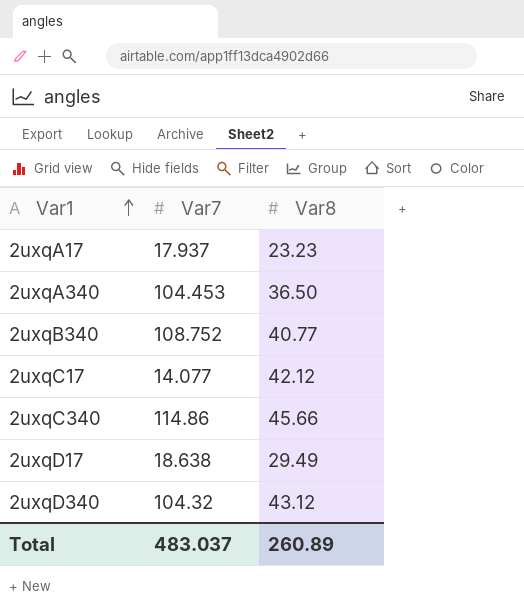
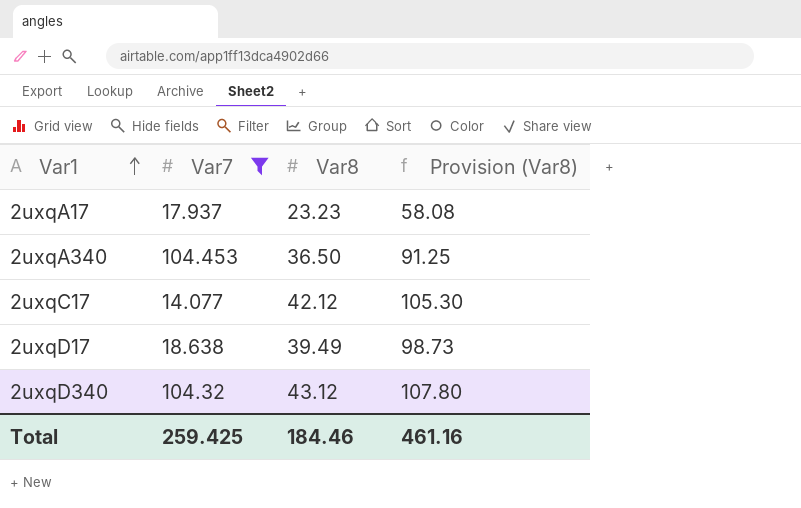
filter: none -> Var7 <= 104.453
column Provision (Var8) | formula: none -> [Var8] * 2.5
2uxqD17 | Var8: 29.49 -> 39.49
Total | Var7: 483.037 -> 259.425
Total | Var8: 260.89 -> 184.46

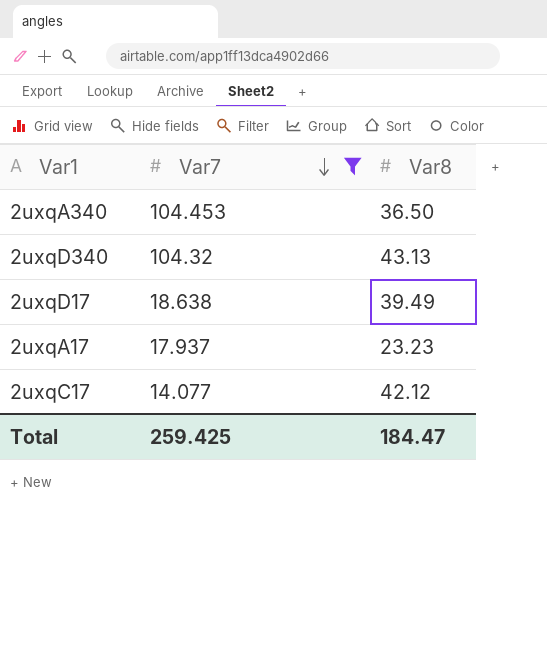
row order: Var1 ascending -> Var7 descending
column Provision (Var8) | formula: [Var8] * 2.5 -> none
2uxqD340 | Var8: 43.12 -> 43.13
Total | Var8: 184.46 -> 184.47

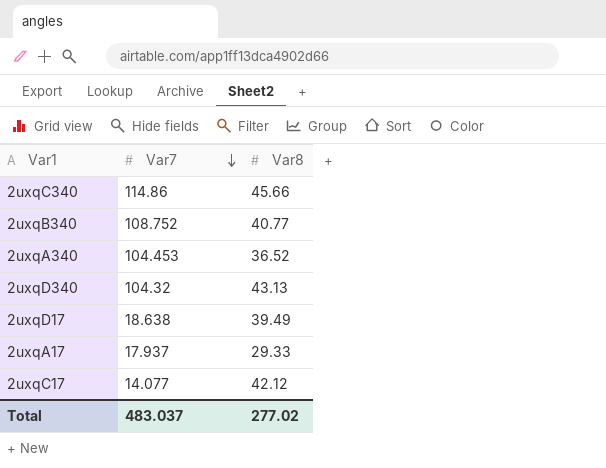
filter: Var7 <= 104.453 -> none
2uxqA340 | Var8: 36.50 -> 36.52
2uxqA17 | Var8: 23.23 -> 29.33
Total | Var7: 259.425 -> 483.037
Total | Var8: 184.47 -> 277.02

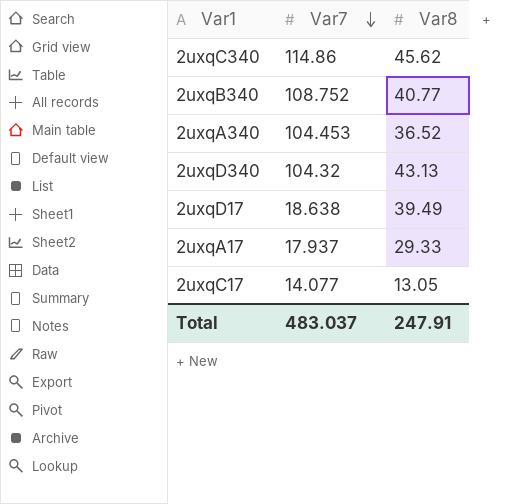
2uxqC340 | Var8: 45.66 -> 45.62
2uxqC17 | Var8: 42.12 -> 13.05
Total | Var8: 277.02 -> 247.91

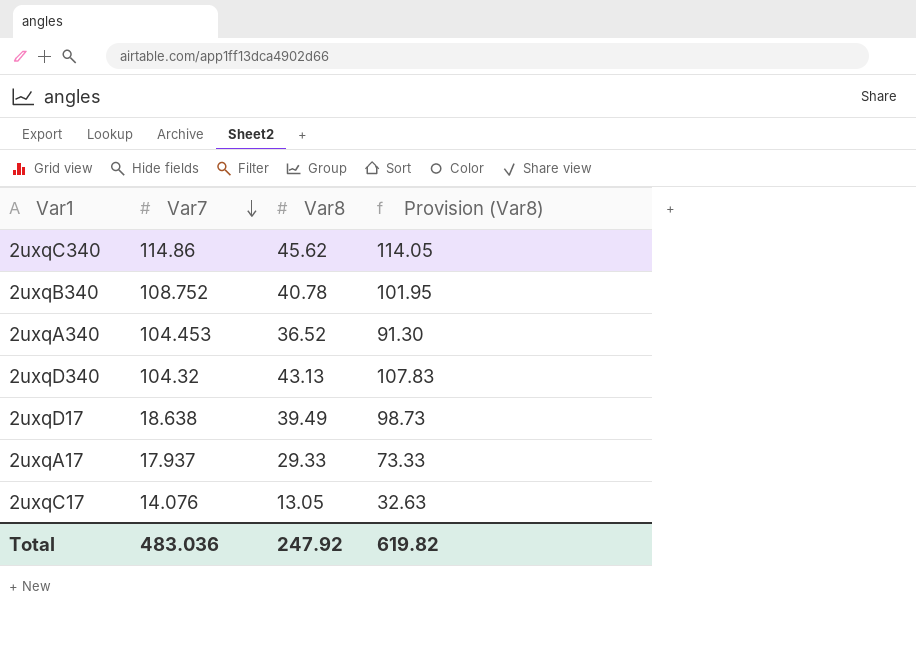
column Provision (Var8) | formula: none -> [Var8] * 2.5
2uxqB340 | Var8: 40.77 -> 40.78
2uxqC17 | Var7: 14.077 -> 14.076
Total | Var7: 483.037 -> 483.036
Total | Var8: 247.91 -> 247.92

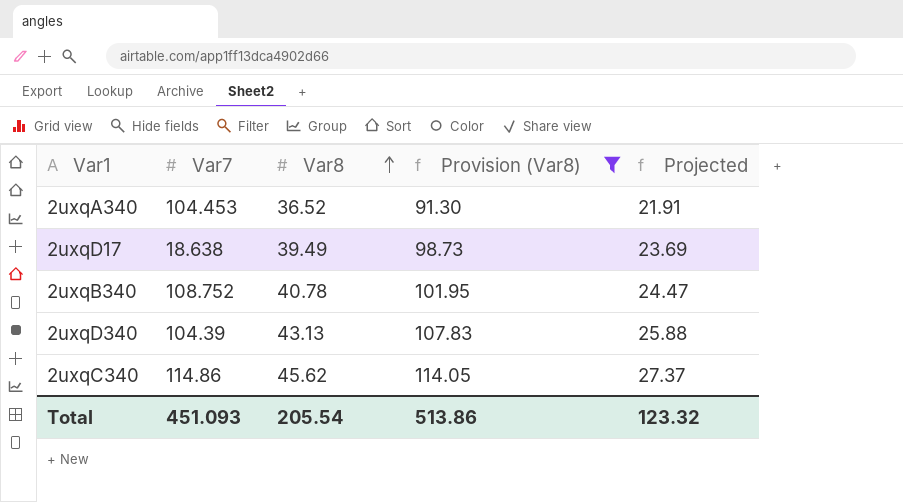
filter: none -> Provision (Var8) >= 91.30
row order: Var7 descending -> Var8 ascending
column Projected | formula: none -> [Var8] * 0.6
2uxqD340 | Var7: 104.32 -> 104.39
Total | Var7: 483.036 -> 451.093
Total | Var8: 247.92 -> 205.54
Total | Provision (Var8): 619.82 -> 513.86

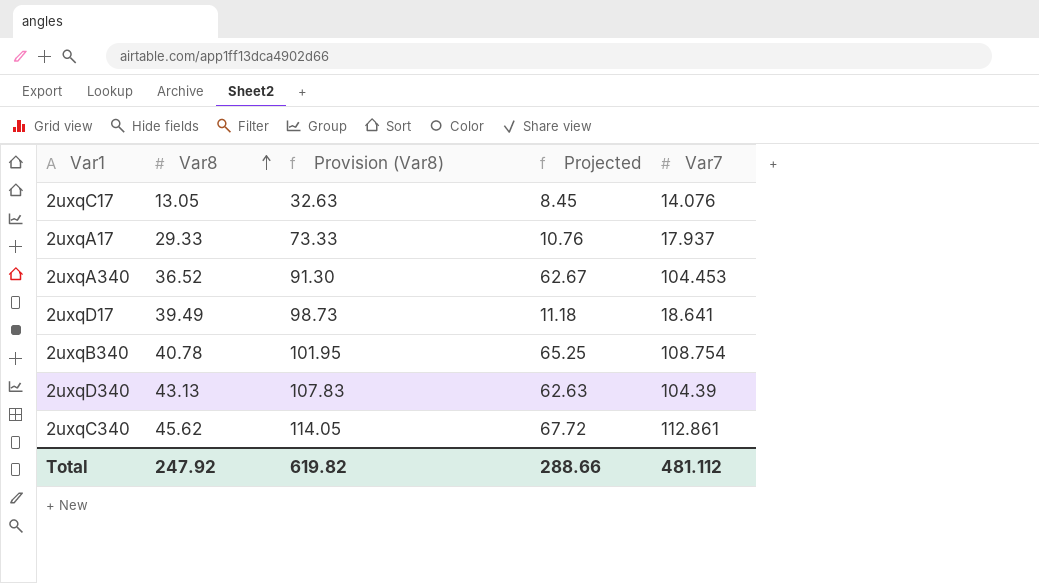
filter: Provision (Var8) >= 91.30 -> none
column Projected | formula: [Var8] * 0.6 -> [Var7] * 0.6
column Var7 | position: 2 -> 5
2uxqD17 | Var7: 18.638 -> 18.641
2uxqB340 | Var7: 108.752 -> 108.754
2uxqC340 | Var7: 114.86 -> 112.861
Total | Var8: 205.54 -> 247.92
Total | Provision (Var8): 513.86 -> 619.82
Total | Projected: 123.32 -> 288.66
Total | Var7: 451.093 -> 481.112

